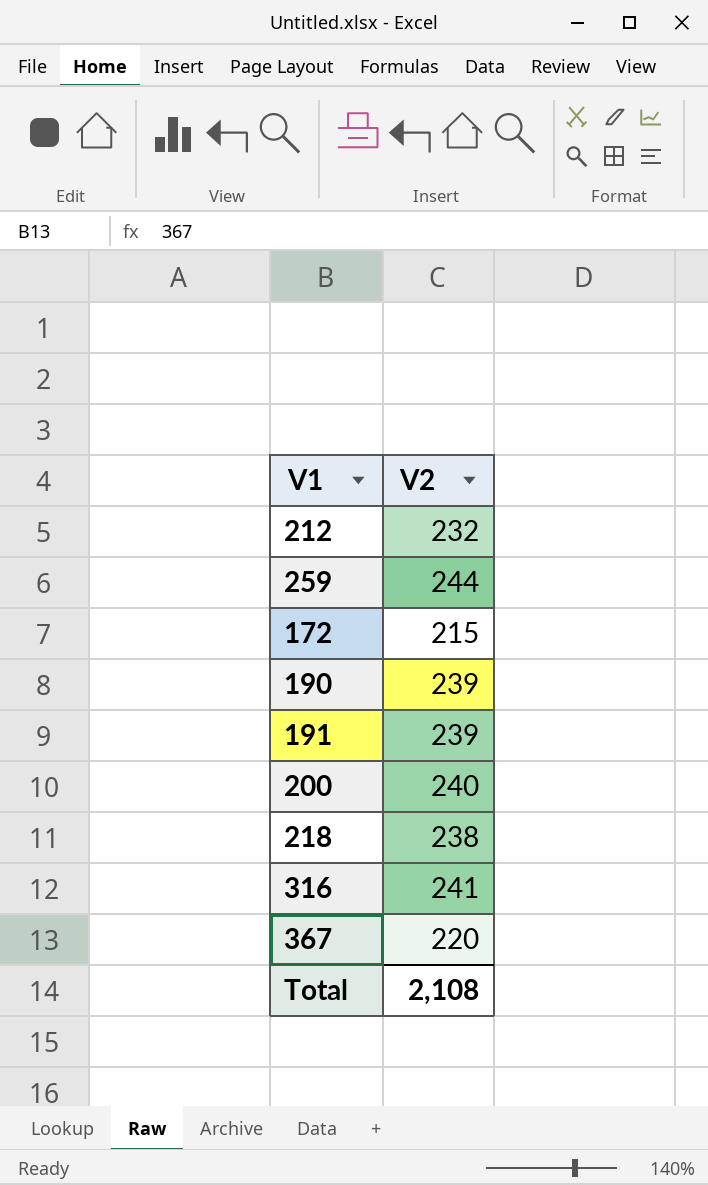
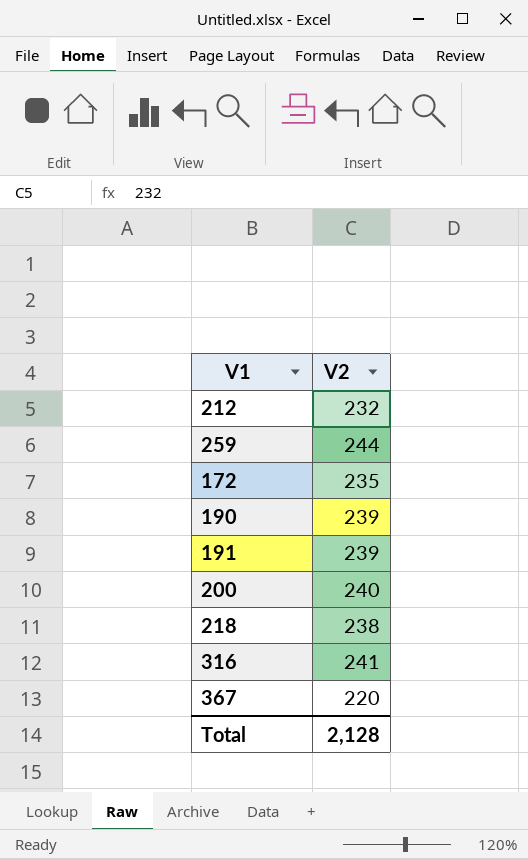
172 | V2: 215 -> 235
Total | V2: 2,108 -> 2,128

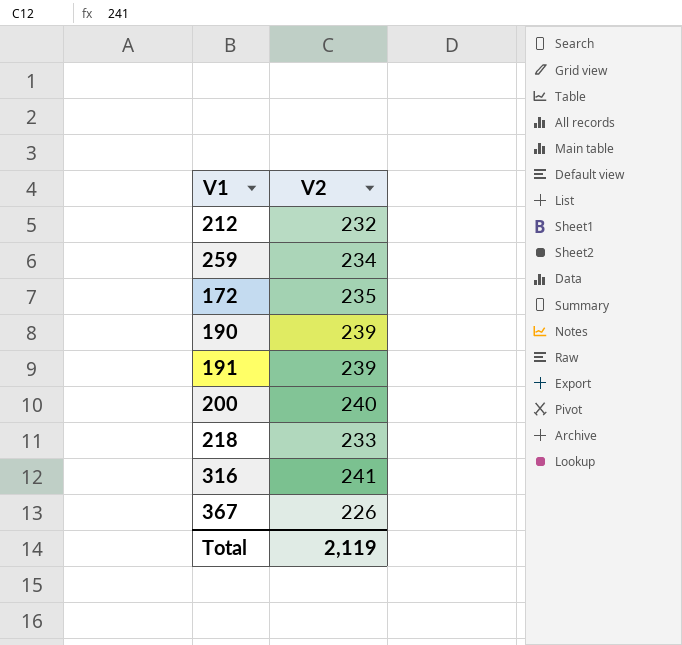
259 | V2: 244 -> 234
218 | V2: 238 -> 233
367 | V2: 220 -> 226
Total | V2: 2,128 -> 2,119

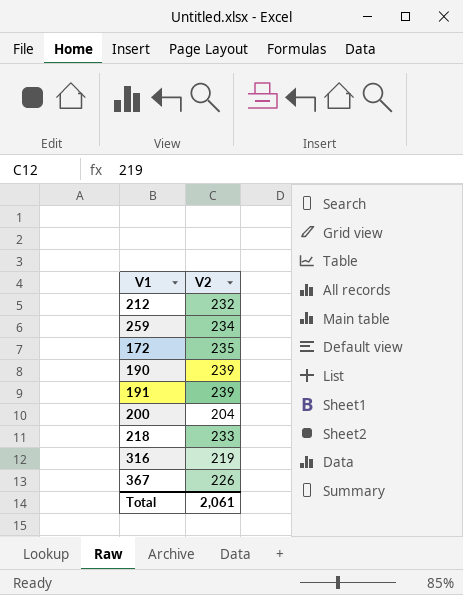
200 | V2: 240 -> 204
316 | V2: 241 -> 219
Total | V2: 2,119 -> 2,061

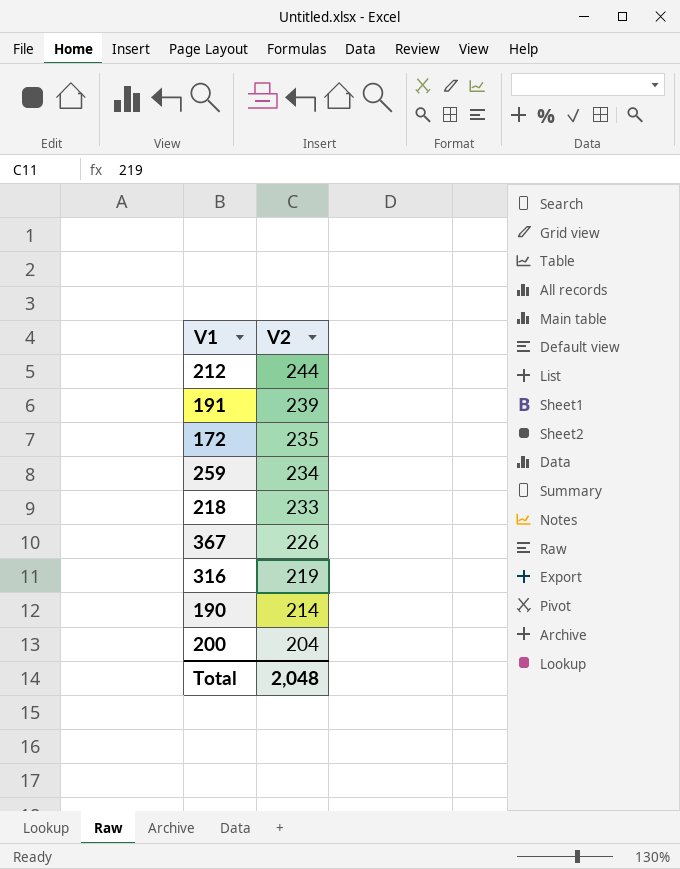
row order: none -> V2 descending
212 | V2: 232 -> 244
190 | V2: 239 -> 214
Total | V2: 2,061 -> 2,048

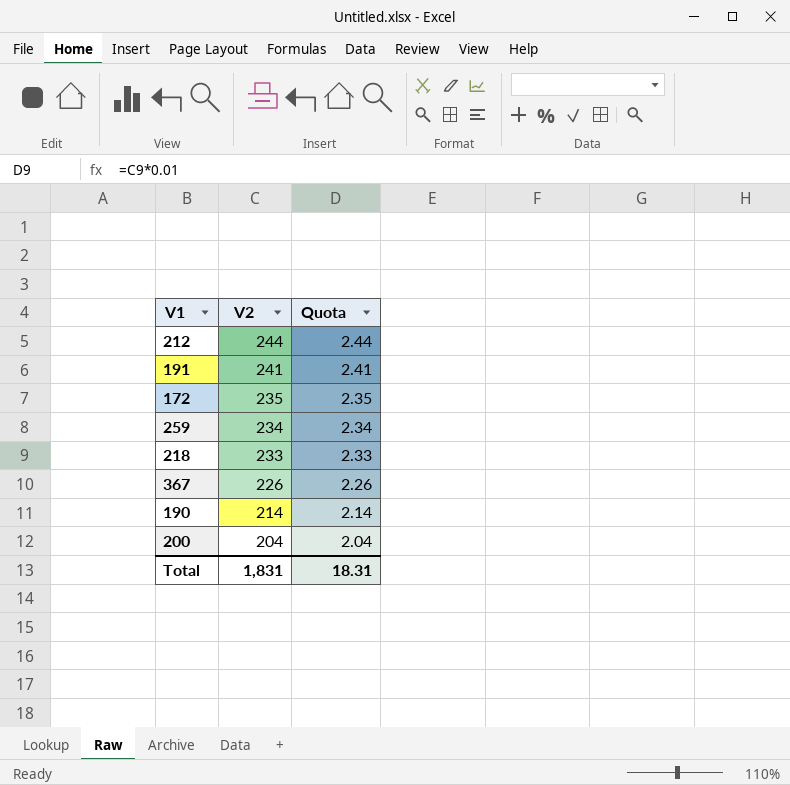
column Quota | formula: none -> [V2] * 0.01
row 316: 219 -> none
191 | V2: 239 -> 241
Total | V2: 2,048 -> 1,831

